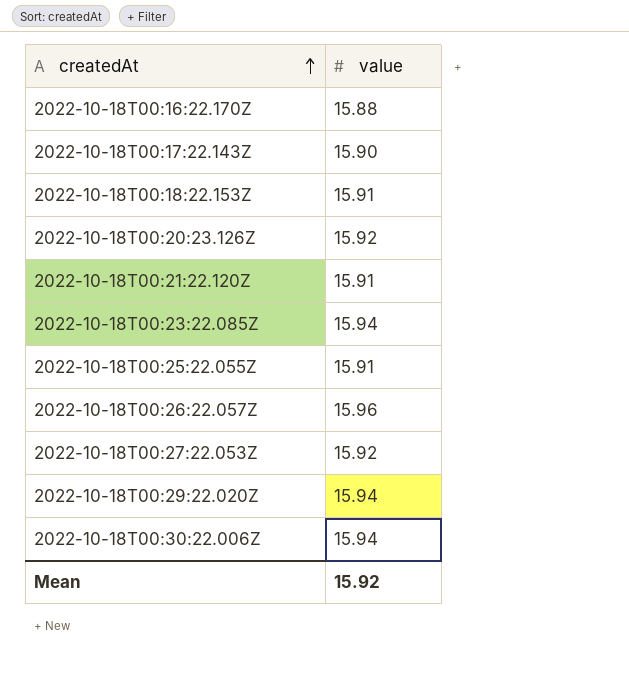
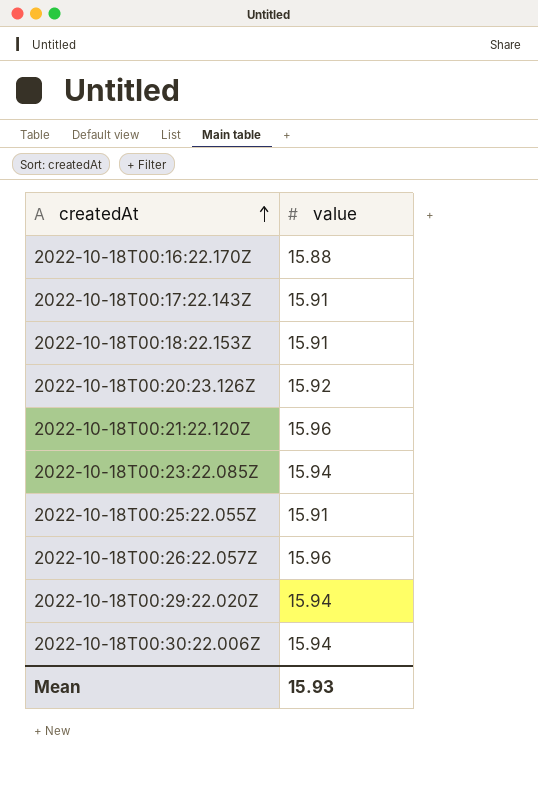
row 2022-10-18T00:27:22.053Z: 15.92 -> none
2022-10-18T00:17:22.143Z | value: 15.90 -> 15.91
2022-10-18T00:21:22.120Z | value: 15.91 -> 15.96
Mean | value: 15.92 -> 15.93

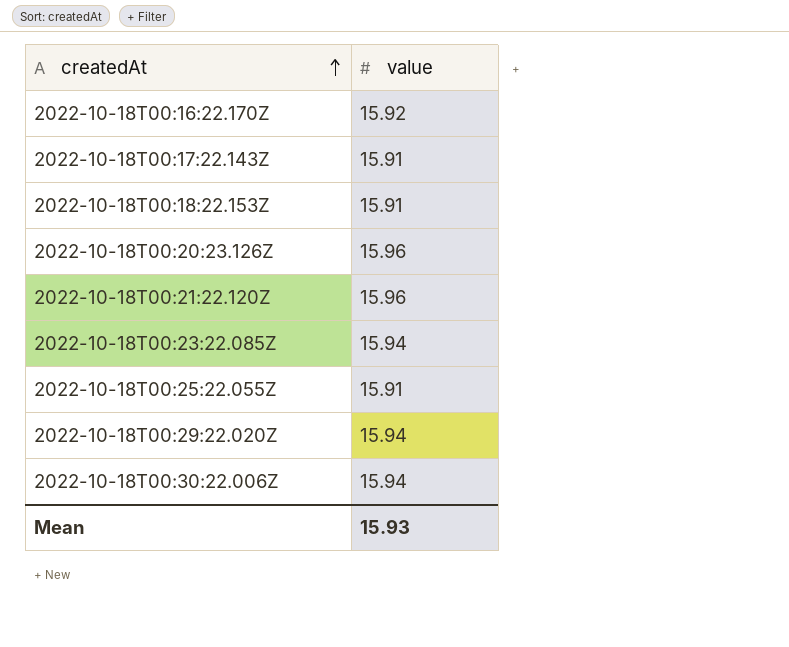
row 2022-10-18T00:26:22.057Z: 15.96 -> none
2022-10-18T00:16:22.170Z | value: 15.88 -> 15.92
2022-10-18T00:20:23.126Z | value: 15.92 -> 15.96

